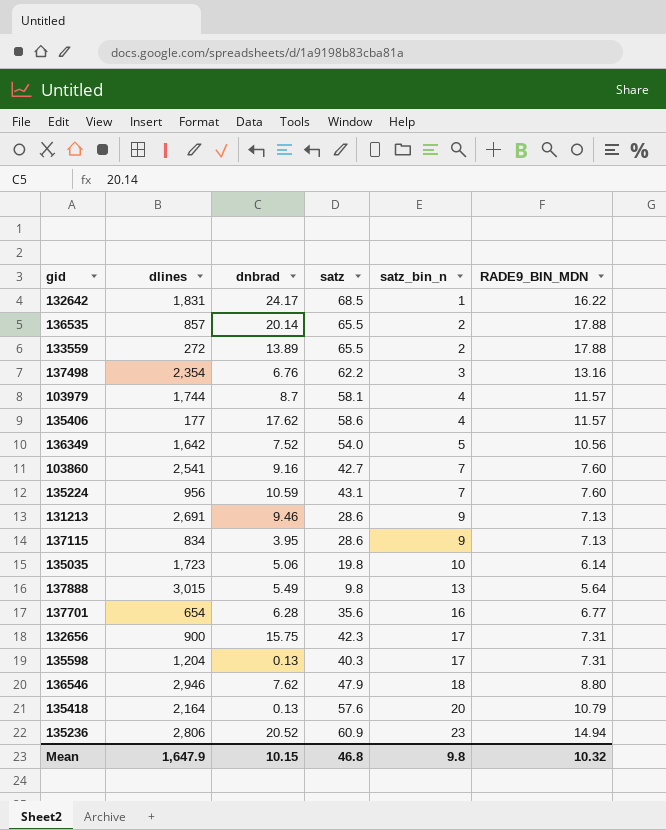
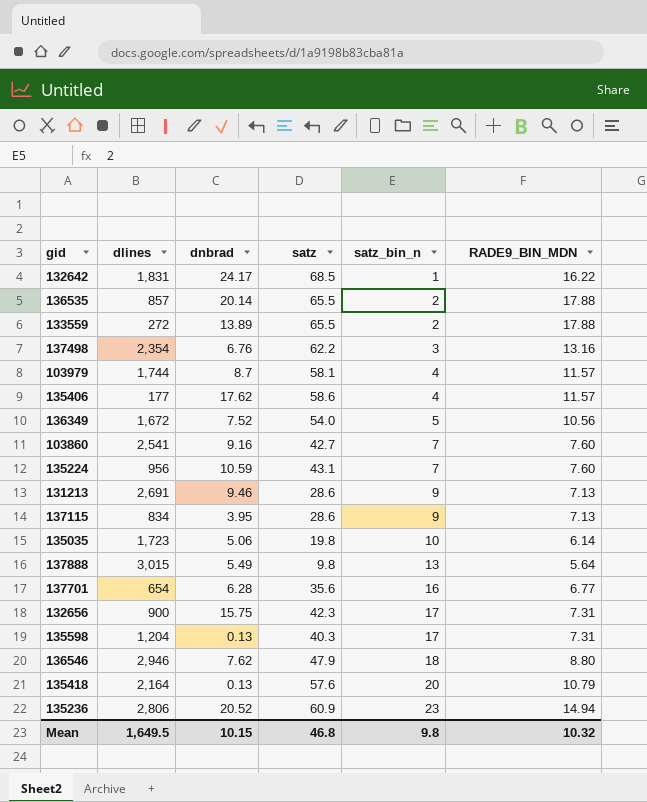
136349 | dlines: 1,642 -> 1,672
Mean | dlines: 1,647.9 -> 1,649.5

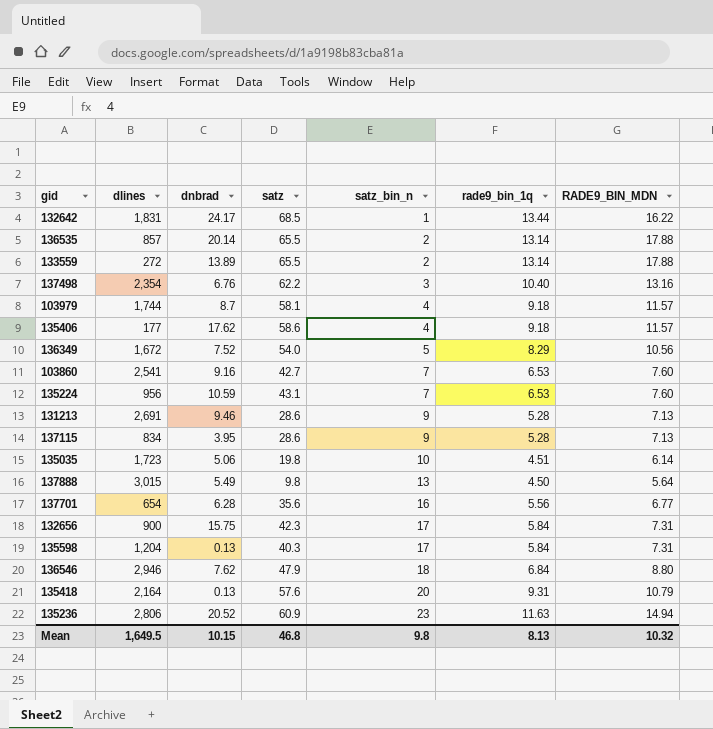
column rade9_bin_1q | position: none -> 6

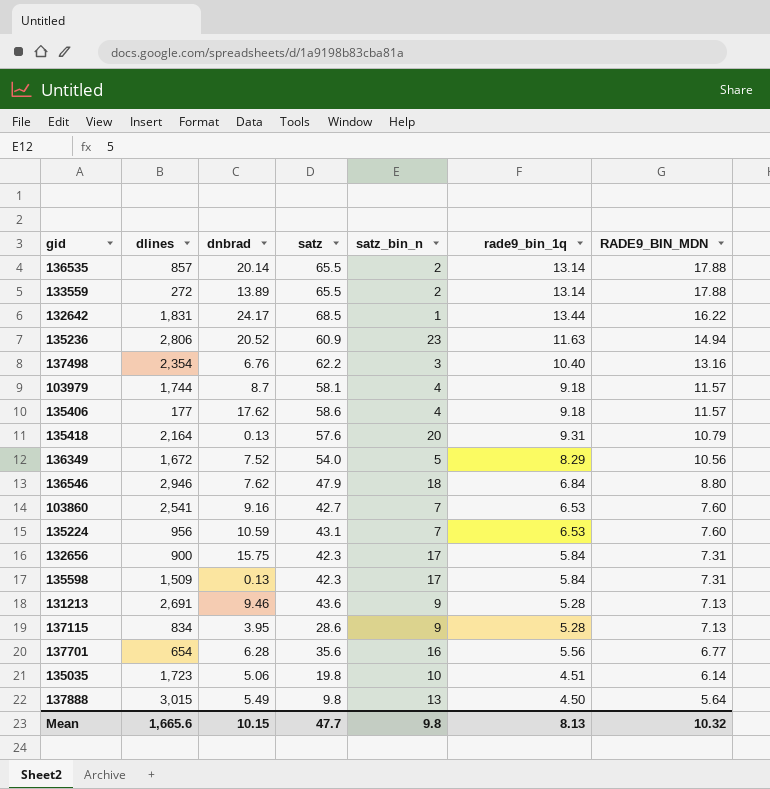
row order: satz_bin_n ascending -> RADE9_BIN_MDN descending
135598 | dlines: 1,204 -> 1,509
135598 | satz: 40.3 -> 42.3
131213 | satz: 28.6 -> 43.6
Mean | dlines: 1,649.5 -> 1,665.6
Mean | satz: 46.8 -> 47.7

